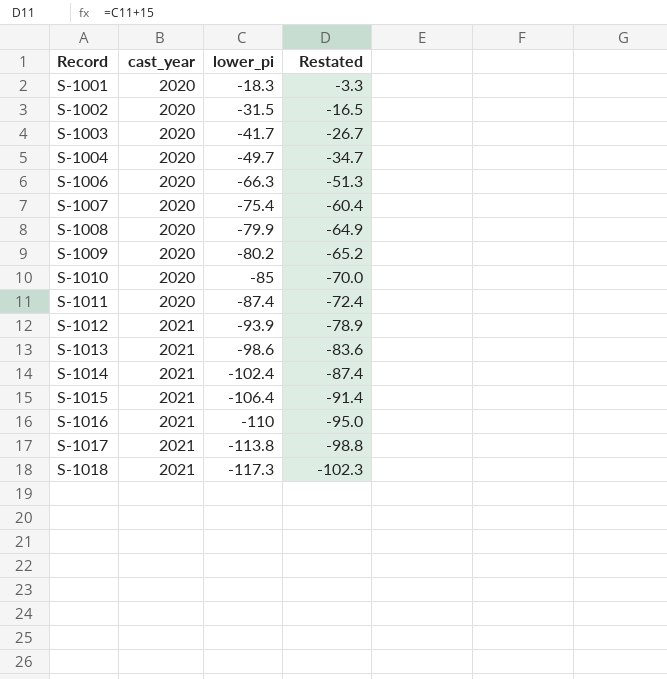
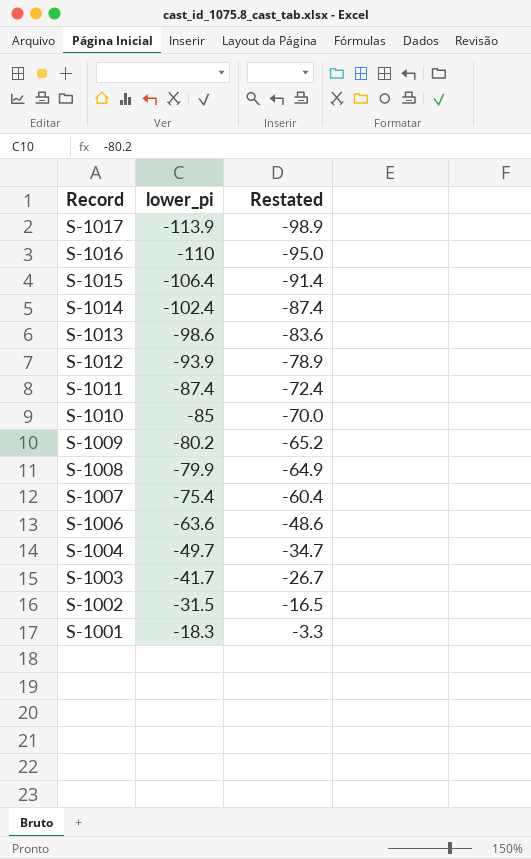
row order: Record ascending -> Record descending
column cast_year | position: 2 -> none
row S-1018: 2021 | -117.3 | -102.3 -> none
S-1017 | lower_pi: -113.8 -> -113.9
S-1017 | Restated: -98.8 -> -98.9
S-1006 | lower_pi: -66.3 -> -63.6
S-1006 | Restated: -51.3 -> -48.6

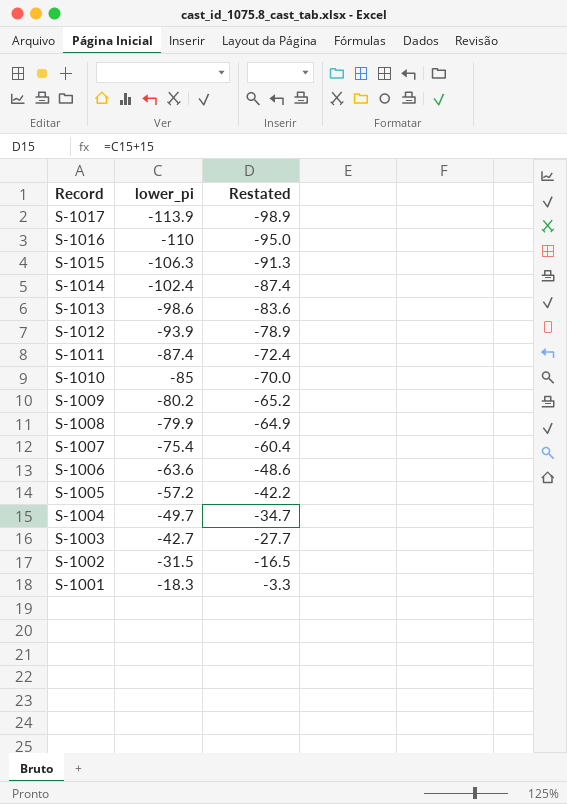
S-1015 | lower_pi: -106.4 -> -106.3
S-1015 | Restated: -91.4 -> -91.3
row S-1005: none -> -57.2 | -42.2
S-1003 | lower_pi: -41.7 -> -42.7
S-1003 | Restated: -26.7 -> -27.7

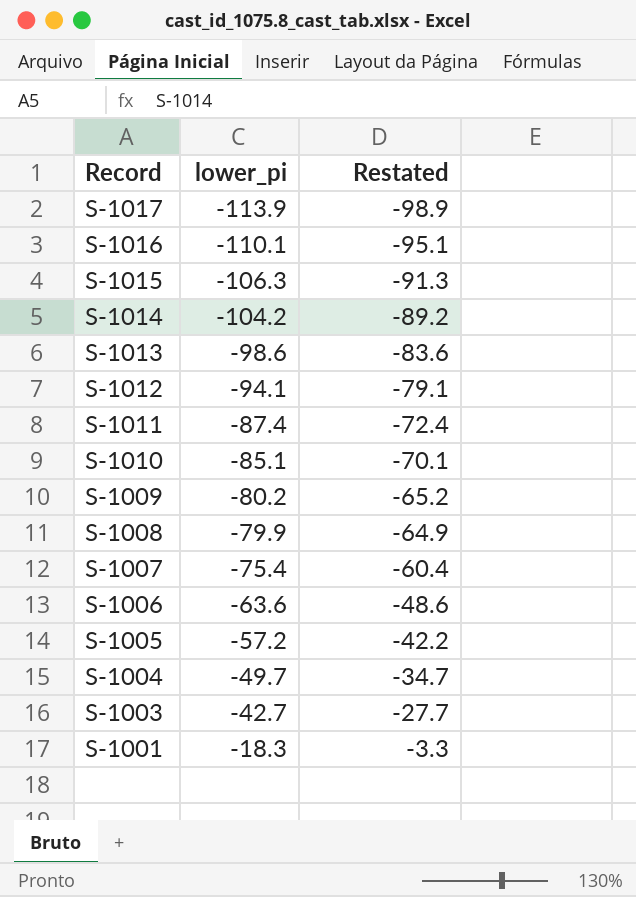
row S-1002: -31.5 | -16.5 -> none
S-1016 | lower_pi: -110 -> -110.1
S-1016 | Restated: -95.0 -> -95.1
S-1014 | lower_pi: -102.4 -> -104.2
S-1014 | Restated: -87.4 -> -89.2
S-1012 | lower_pi: -93.9 -> -94.1
S-1012 | Restated: -78.9 -> -79.1
S-1010 | lower_pi: -85 -> -85.1
S-1010 | Restated: -70.0 -> -70.1

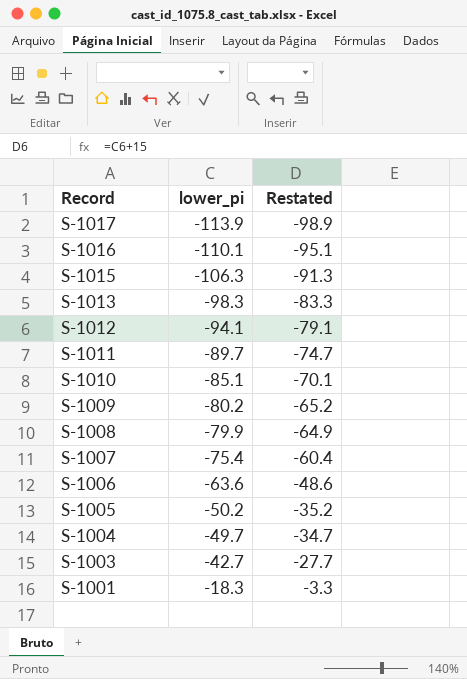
row S-1014: -104.2 | -89.2 -> none
S-1013 | lower_pi: -98.6 -> -98.3
S-1013 | Restated: -83.6 -> -83.3
S-1011 | lower_pi: -87.4 -> -89.7
S-1011 | Restated: -72.4 -> -74.7
S-1005 | lower_pi: -57.2 -> -50.2
S-1005 | Restated: -42.2 -> -35.2

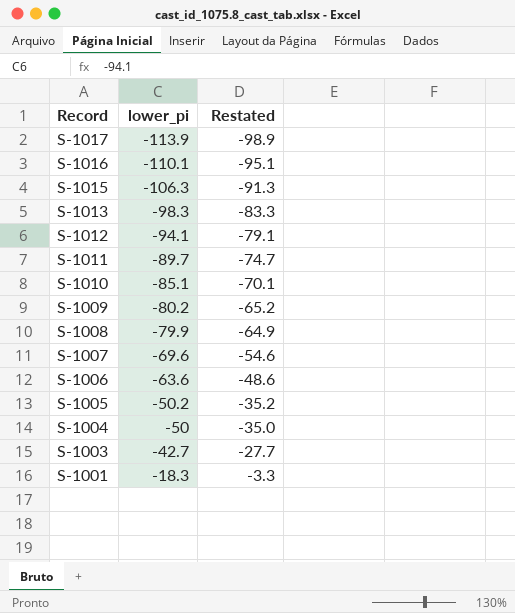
S-1007 | lower_pi: -75.4 -> -69.6
S-1007 | Restated: -60.4 -> -54.6
S-1004 | lower_pi: -49.7 -> -50
S-1004 | Restated: -34.7 -> -35.0

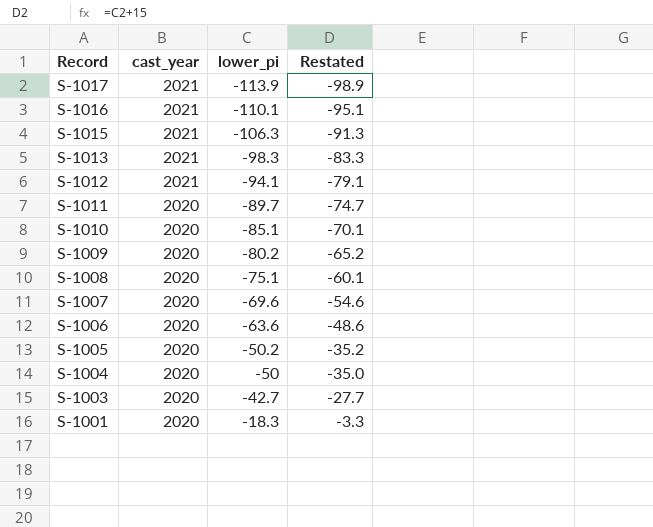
column cast_year | position: none -> 2
S-1008 | lower_pi: -79.9 -> -75.1
S-1008 | Restated: -64.9 -> -60.1

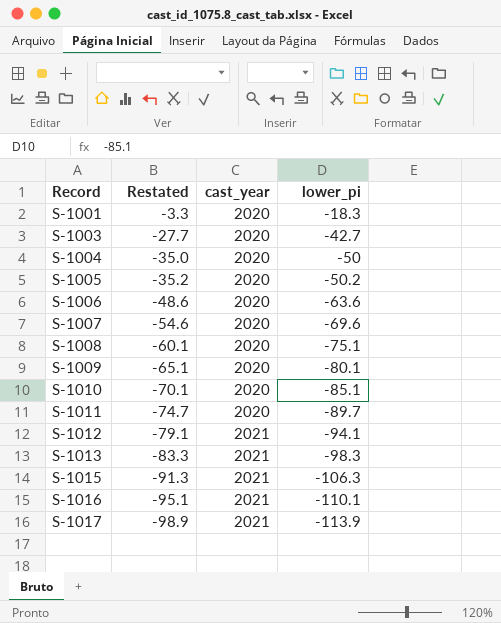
row order: Record descending -> Record ascending
column Restated | position: 4 -> 2
S-1009 | Restated: -65.2 -> -65.1
S-1009 | lower_pi: -80.2 -> -80.1

